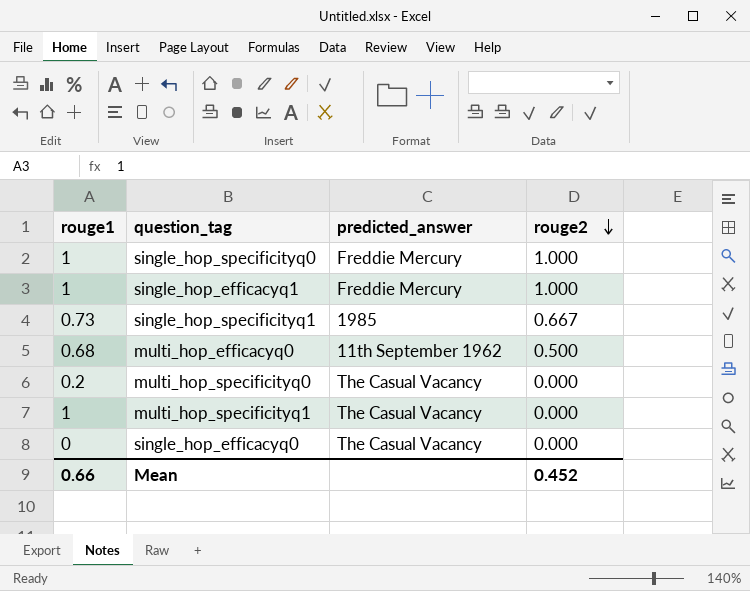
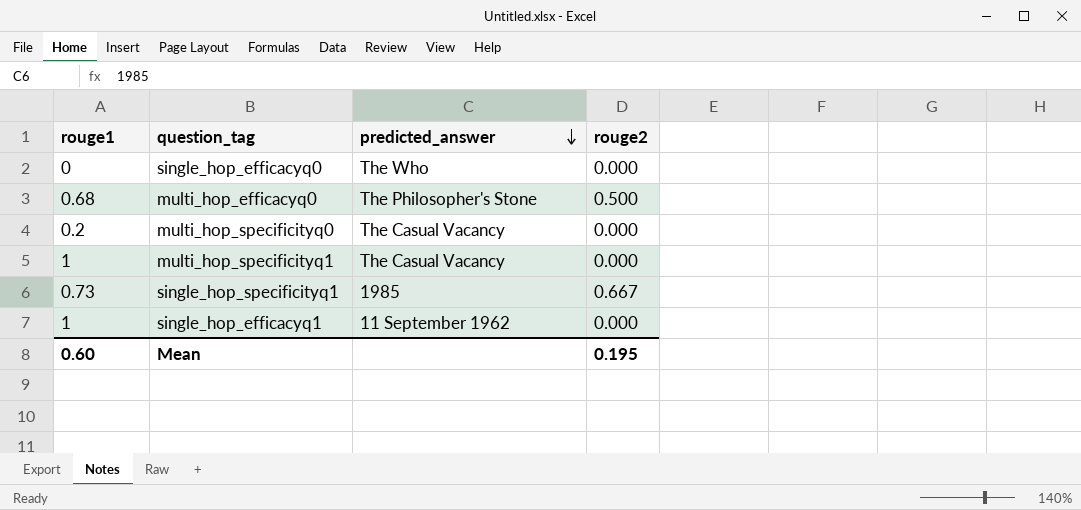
row order: rouge2 descending -> predicted_answer descending
row single_hop_specificityq0: 1 | Freddie Mercury | 1.000 -> none
single_hop_efficacyq0 | predicted_answer: The Casual Vacancy -> The Who
multi_hop_efficacyq0 | predicted_answer: 11th September 1962 -> The Philosopher's Stone
single_hop_efficacyq1 | predicted_answer: Freddie Mercury -> 11 September 1962
single_hop_efficacyq1 | rouge2: 1.000 -> 0.000
Mean | rouge1: 0.66 -> 0.60
Mean | rouge2: 0.452 -> 0.195

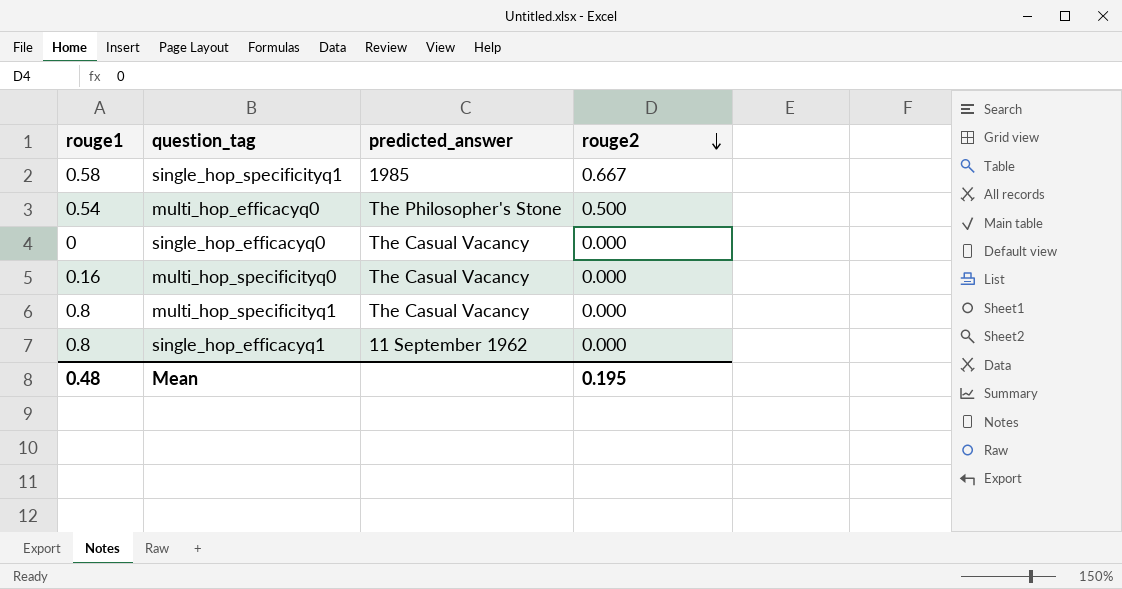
row order: predicted_answer descending -> rouge2 descending
single_hop_specificityq1 | rouge1: 0.73 -> 0.58
multi_hop_efficacyq0 | rouge1: 0.68 -> 0.54
single_hop_efficacyq0 | predicted_answer: The Who -> The Casual Vacancy
multi_hop_specificityq0 | rouge1: 0.2 -> 0.16
multi_hop_specificityq1 | rouge1: 1 -> 0.8
single_hop_efficacyq1 | rouge1: 1 -> 0.8
Mean | rouge1: 0.60 -> 0.48

